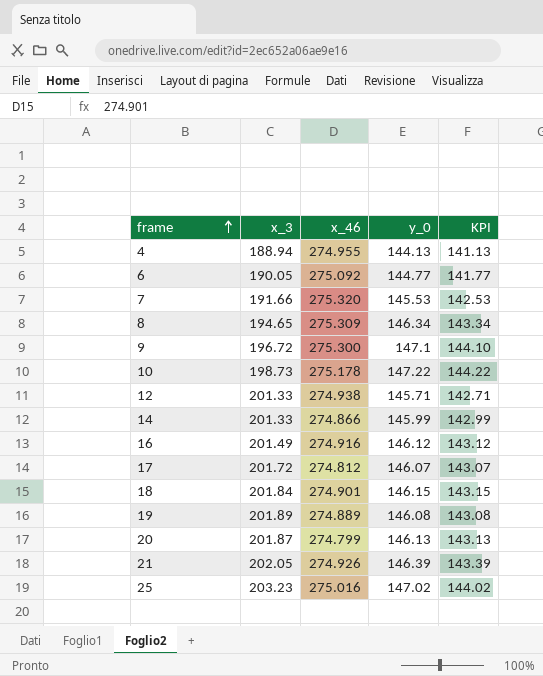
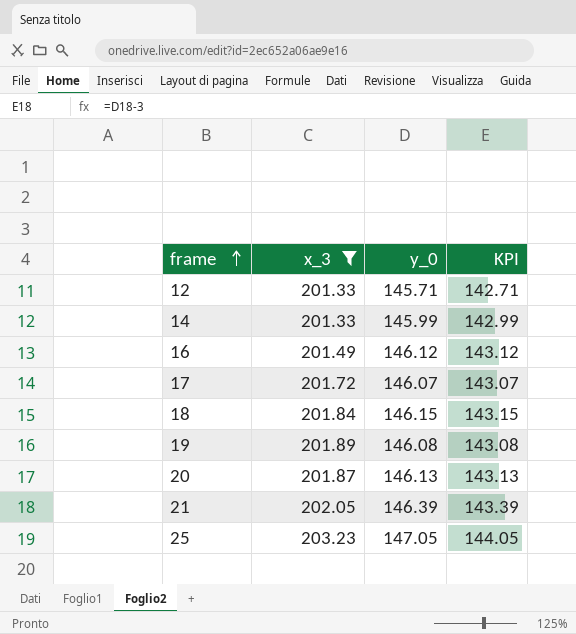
filter: none -> x_3 >= 201.33
column x_46 | position: 3 -> none
25 | y_0: 147.02 -> 147.05
25 | KPI: 144.02 -> 144.05

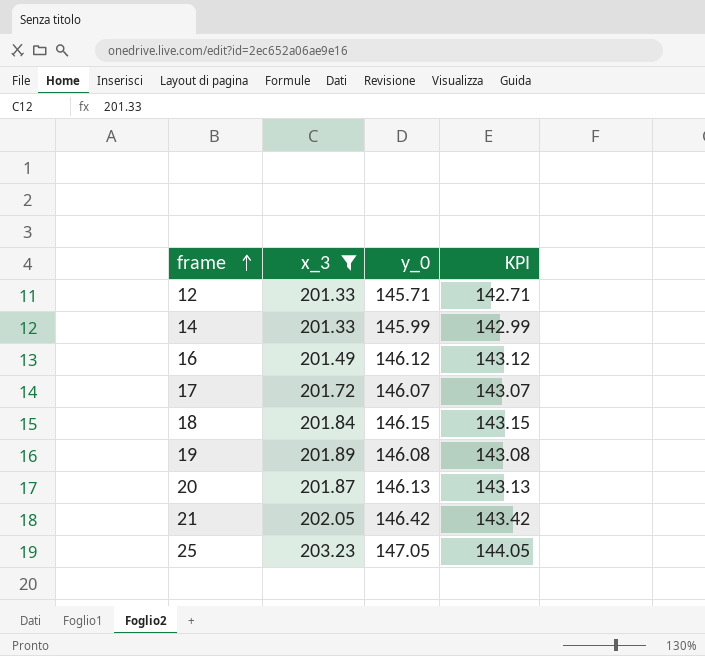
21 | y_0: 146.39 -> 146.42
21 | KPI: 143.39 -> 143.42

